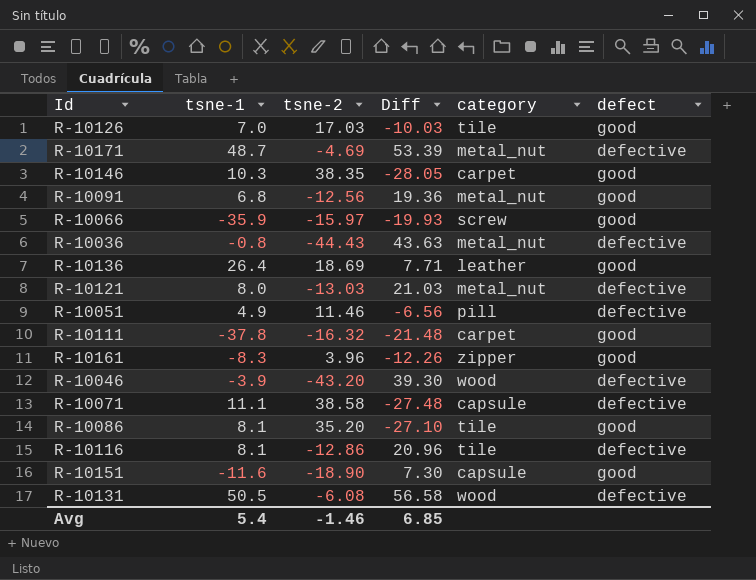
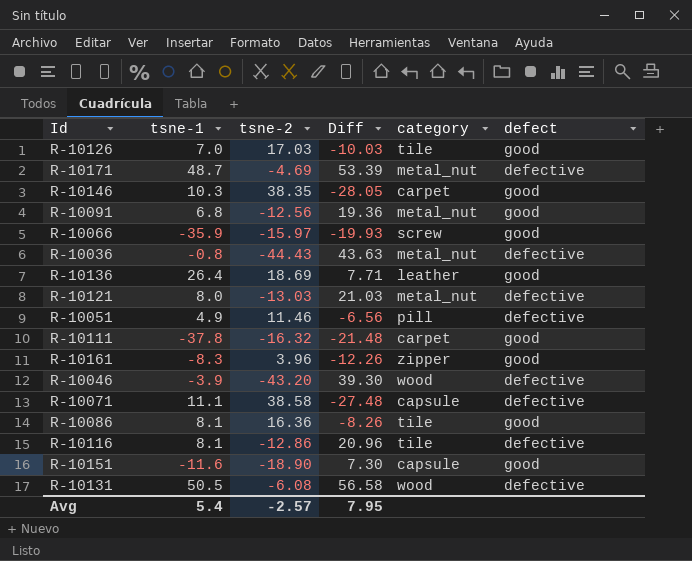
R-10086 | tsne-2: 35.20 -> 16.36
R-10086 | Diff: -27.10 -> -8.26
Avg | tsne-2: -1.46 -> -2.57
Avg | Diff: 6.85 -> 7.95

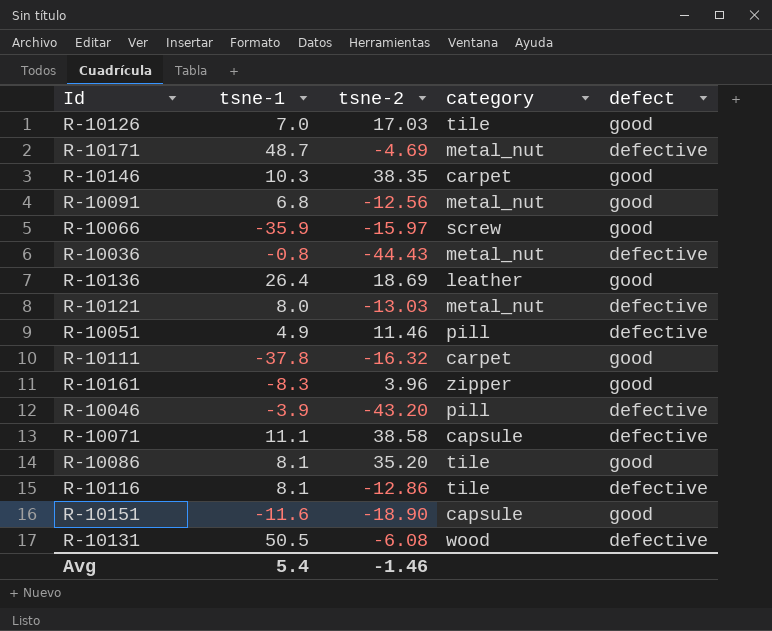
column Diff | formula: [tsne-1] - [tsne-2] -> none
R-10046 | category: wood -> pill
R-10086 | tsne-2: 16.36 -> 35.20
Avg | tsne-2: -2.57 -> -1.46

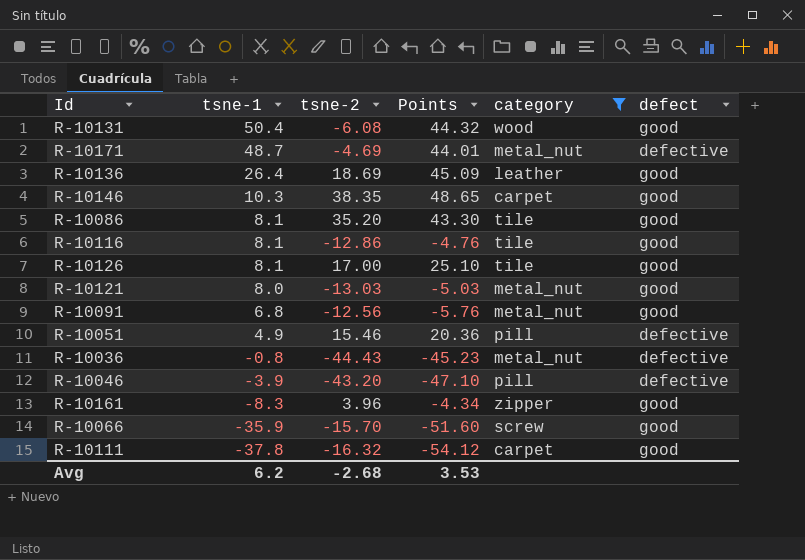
filter: none -> category != capsule
row order: none -> tsne-1 descending
column Points | formula: none -> [tsne-1] + [tsne-2]
R-10131 | tsne-1: 50.5 -> 50.4
R-10131 | defect: defective -> good
R-10116 | defect: defective -> good
R-10126 | tsne-1: 7.0 -> 8.1
R-10126 | tsne-2: 17.03 -> 17.00
R-10121 | defect: defective -> good
R-10051 | tsne-2: 11.46 -> 15.46
R-10066 | tsne-2: -15.97 -> -15.70
Avg | tsne-1: 5.4 -> 6.2
Avg | tsne-2: -1.46 -> -2.68

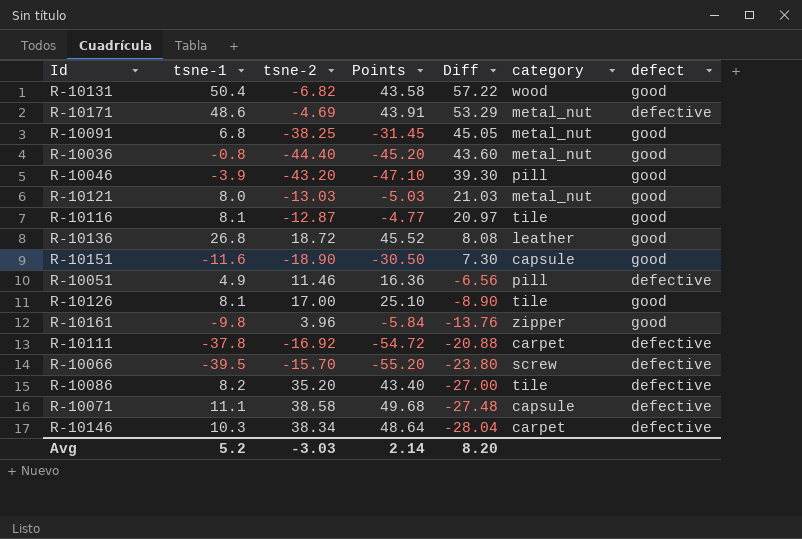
filter: category != capsule -> none
row order: tsne-1 descending -> Diff descending
column Diff | formula: none -> [tsne-1] - [tsne-2]
R-10131 | tsne-2: -6.08 -> -6.82
R-10131 | Points: 44.32 -> 43.58
R-10171 | tsne-1: 48.7 -> 48.6
R-10171 | Points: 44.01 -> 43.91
R-10091 | tsne-2: -12.56 -> -38.25
R-10091 | Points: -5.76 -> -31.45
R-10036 | tsne-2: -44.43 -> -44.40
R-10036 | Points: -45.23 -> -45.20
R-10036 | defect: defective -> good
R-10046 | defect: defective -> good
R-10116 | tsne-2: -12.86 -> -12.87
R-10116 | Points: -4.76 -> -4.77
R-10136 | tsne-1: 26.4 -> 26.8
R-10136 | tsne-2: 18.69 -> 18.72
R-10136 | Points: 45.09 -> 45.52
R-10051 | tsne-2: 15.46 -> 11.46
R-10051 | Points: 20.36 -> 16.36
R-10161 | tsne-1: -8.3 -> -9.8
R-10161 | Points: -4.34 -> -5.84
R-10111 | tsne-2: -16.32 -> -16.92
R-10111 | Points: -54.12 -> -54.72
R-10111 | defect: good -> defective
R-10066 | tsne-1: -35.9 -> -39.5
R-10066 | Points: -51.60 -> -55.20
R-10066 | defect: good -> defective
R-10086 | tsne-1: 8.1 -> 8.2
R-10086 | Points: 43.30 -> 43.40
R-10086 | defect: good -> defective
R-10146 | tsne-2: 38.35 -> 38.34
R-10146 | Points: 48.65 -> 48.64
R-10146 | defect: good -> defective
Avg | tsne-1: 6.2 -> 5.2
Avg | tsne-2: -2.68 -> -3.03
Avg | Points: 3.53 -> 2.14

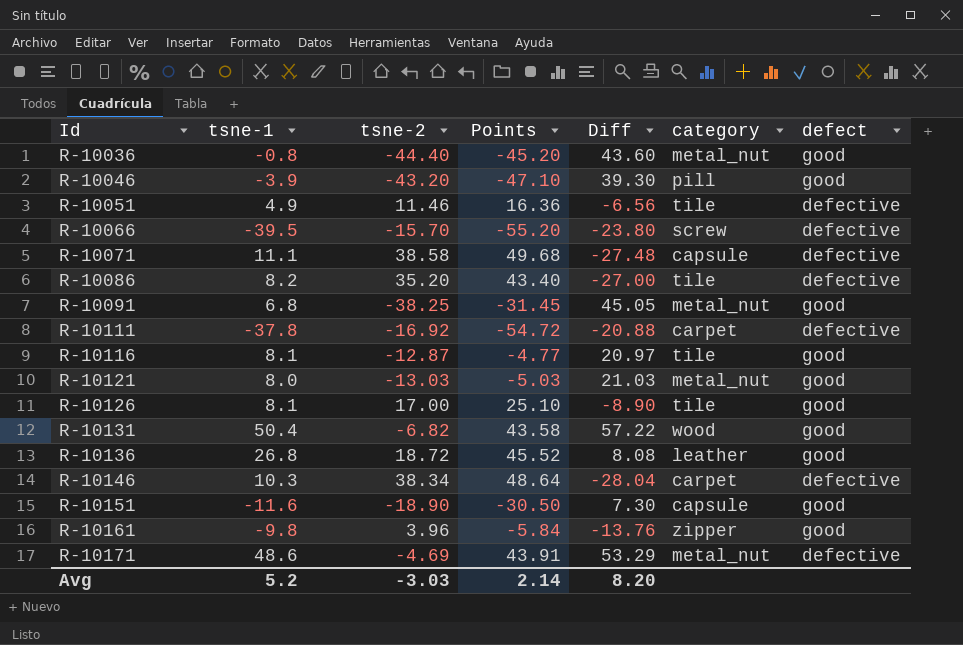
row order: Diff descending -> Id ascending
R-10051 | category: pill -> tile

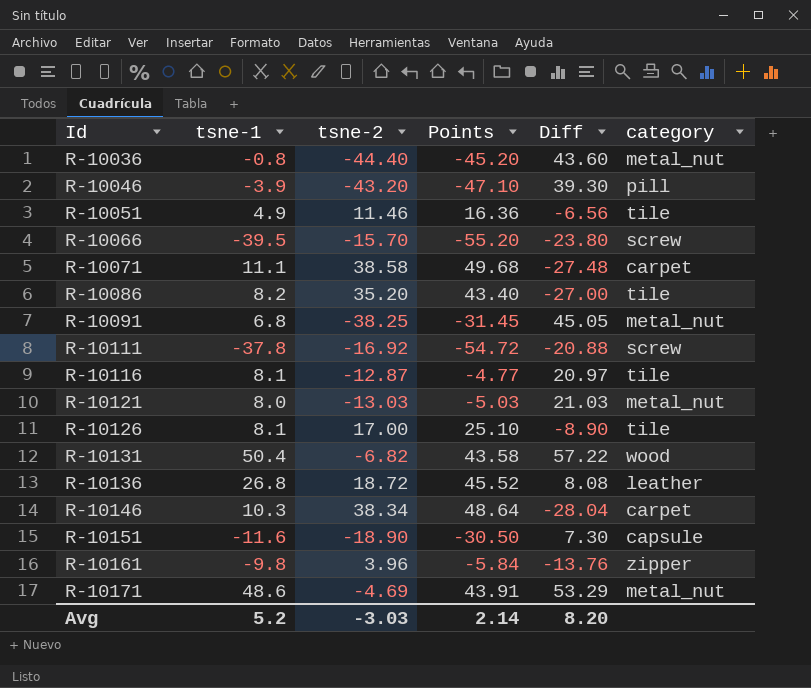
column defect | position: 7 -> none
R-10071 | category: capsule -> carpet
R-10111 | category: carpet -> screw

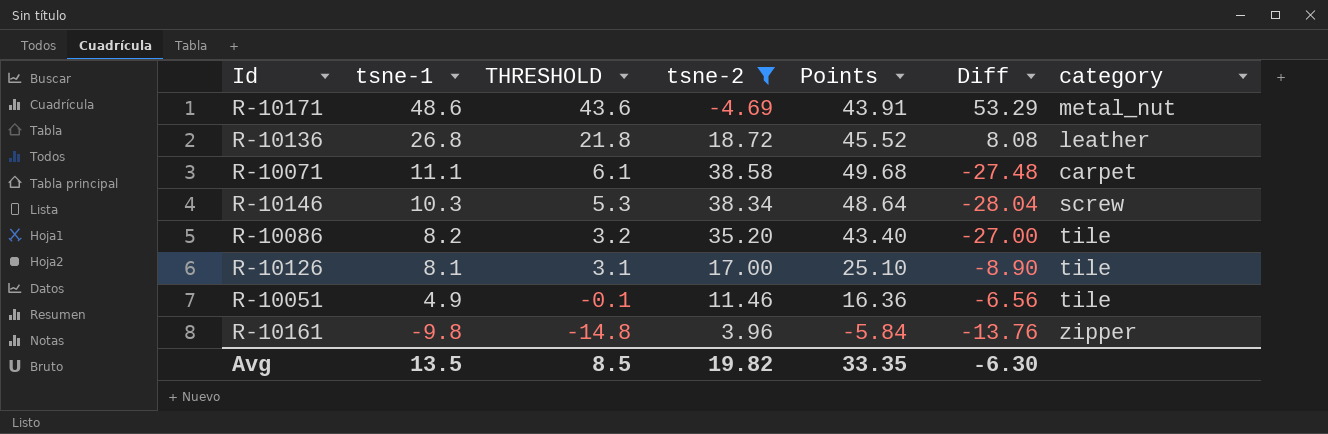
filter: none -> tsne-2 >= -4.69
row order: Id ascending -> tsne-1 descending
column THRESHOLD | formula: none -> [tsne-1] - 5
R-10146 | category: carpet -> screw
Avg | tsne-1: 5.2 -> 13.5
Avg | tsne-2: -3.03 -> 19.82
Avg | Points: 2.14 -> 33.35
Avg | Diff: 8.20 -> -6.30

